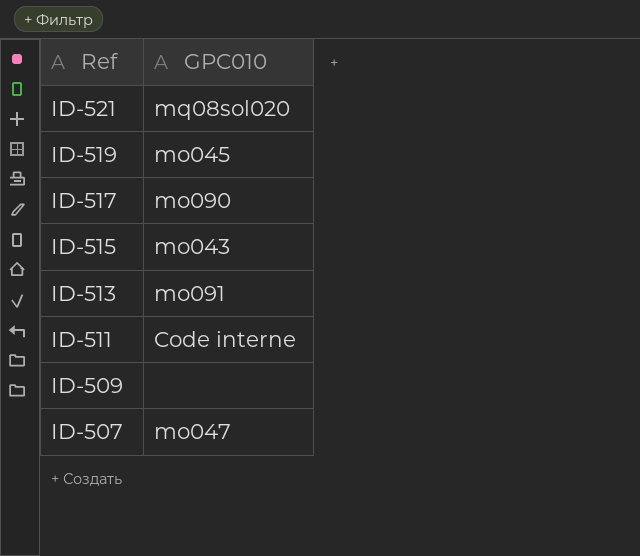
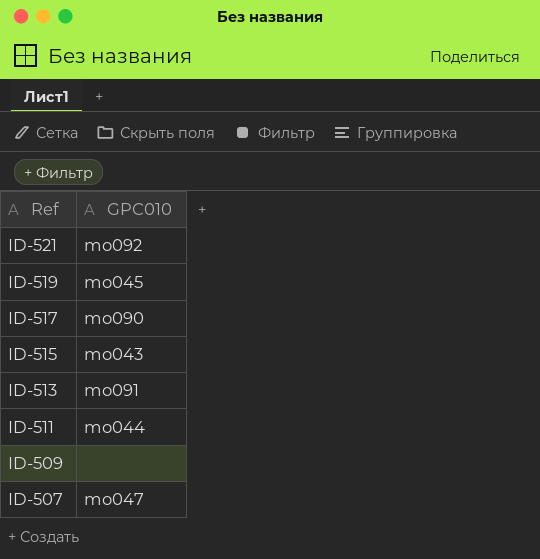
ID-521 | GPC010: mq08sol020 -> mo092
ID-511 | GPC010: Code interne -> mo044

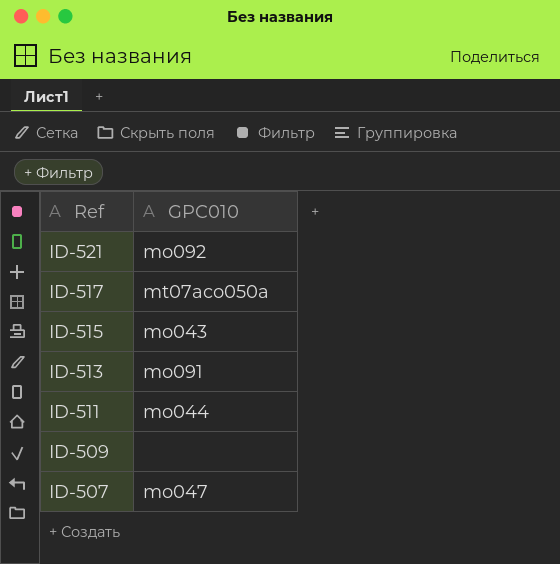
row ID-519: mo045 -> none
ID-517 | GPC010: mo090 -> mt07aco050a

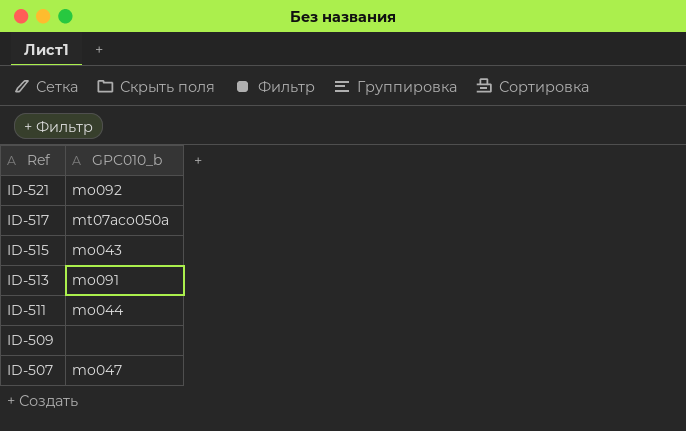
column name: GPC010 -> GPC010_b

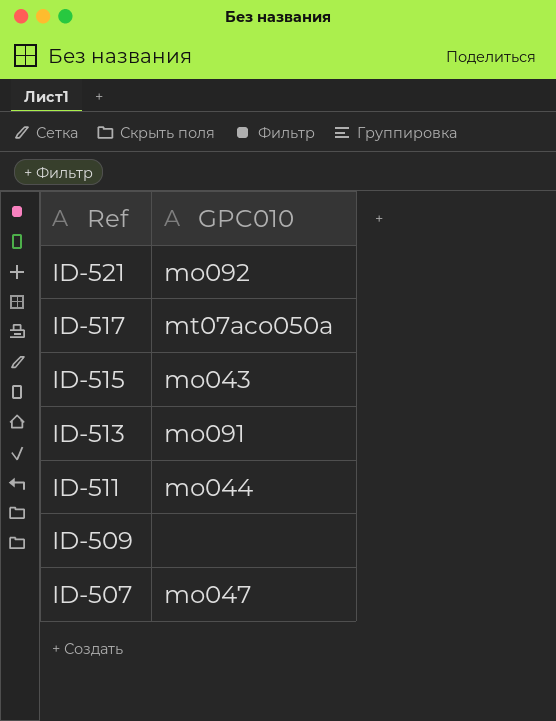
column name: GPC010_b -> GPC010

